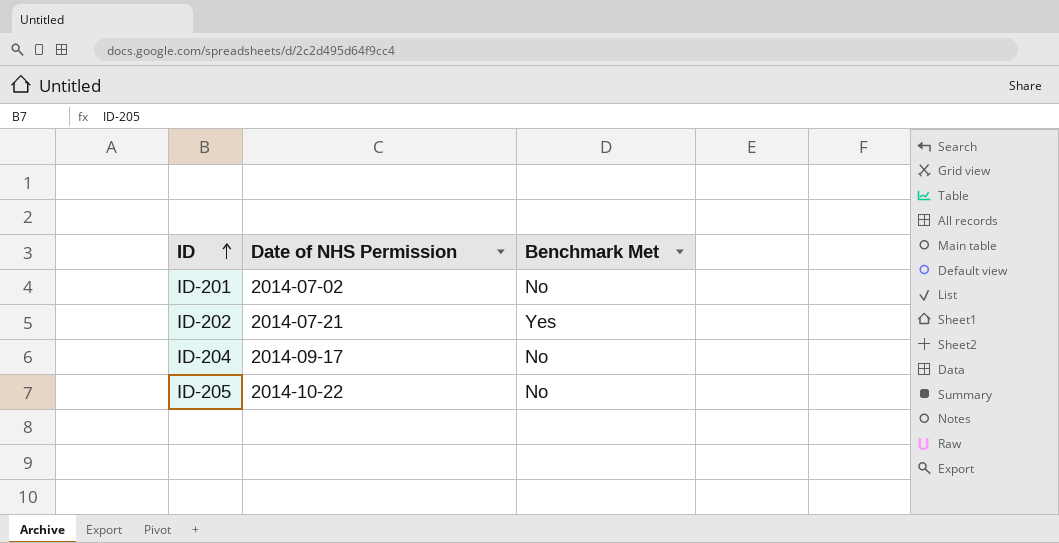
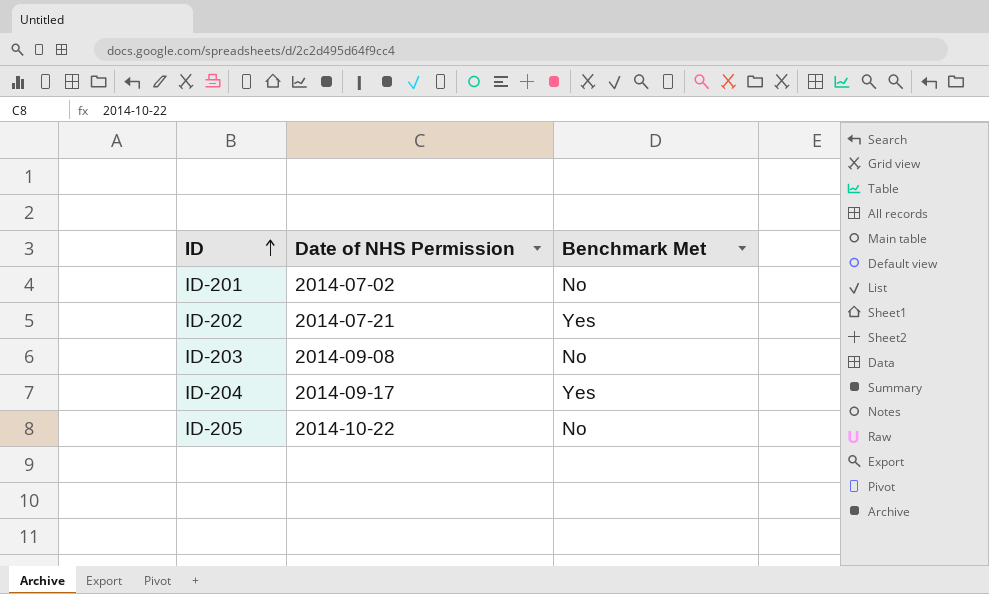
row ID-203: none -> 2014-09-08 | No
ID-204 | Benchmark Met: No -> Yes

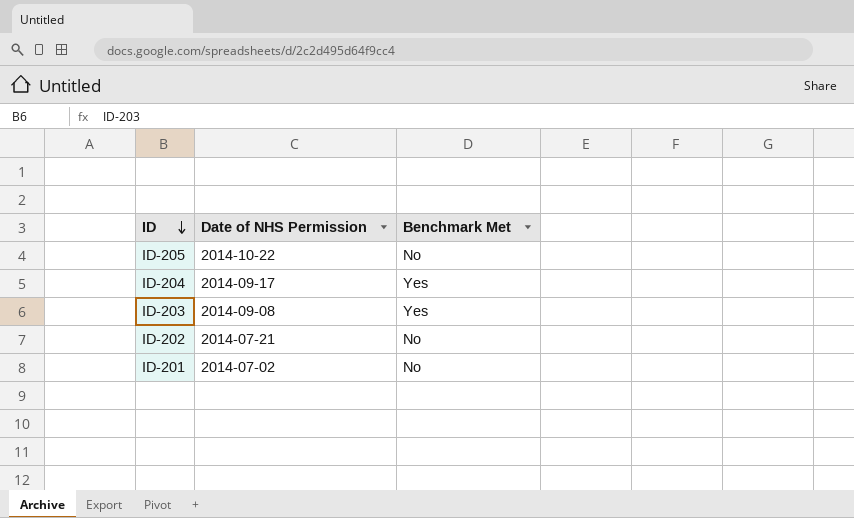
row order: ID ascending -> ID descending
ID-203 | Benchmark Met: No -> Yes
ID-202 | Benchmark Met: Yes -> No

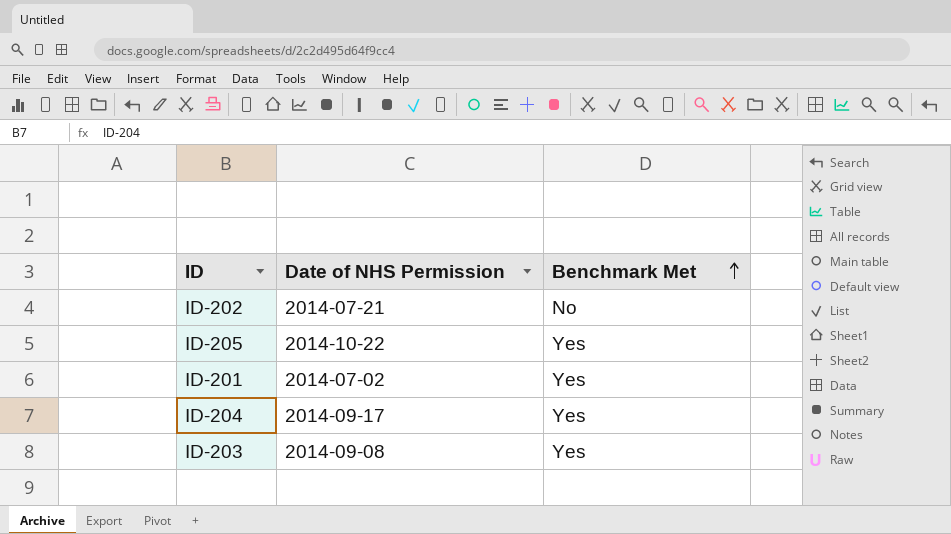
row order: ID descending -> Benchmark Met ascending
ID-205 | Benchmark Met: No -> Yes
ID-201 | Benchmark Met: No -> Yes

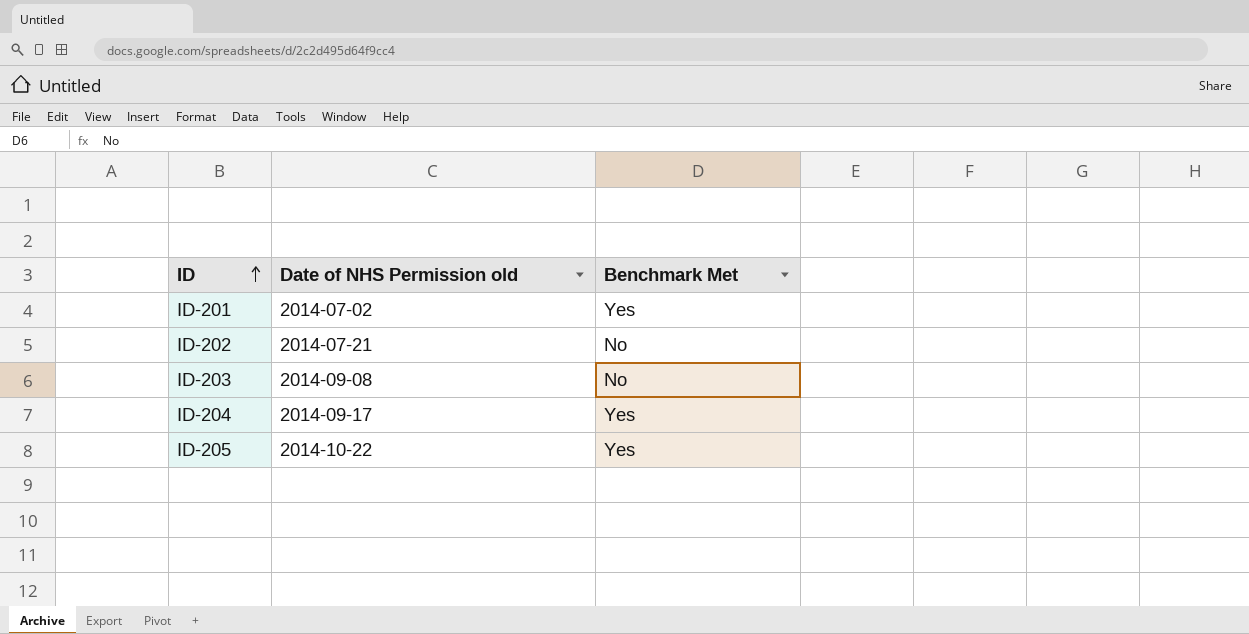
row order: Benchmark Met ascending -> ID ascending
column name: Date of NHS Permission -> Date of NHS Permission old
ID-203 | Benchmark Met: Yes -> No

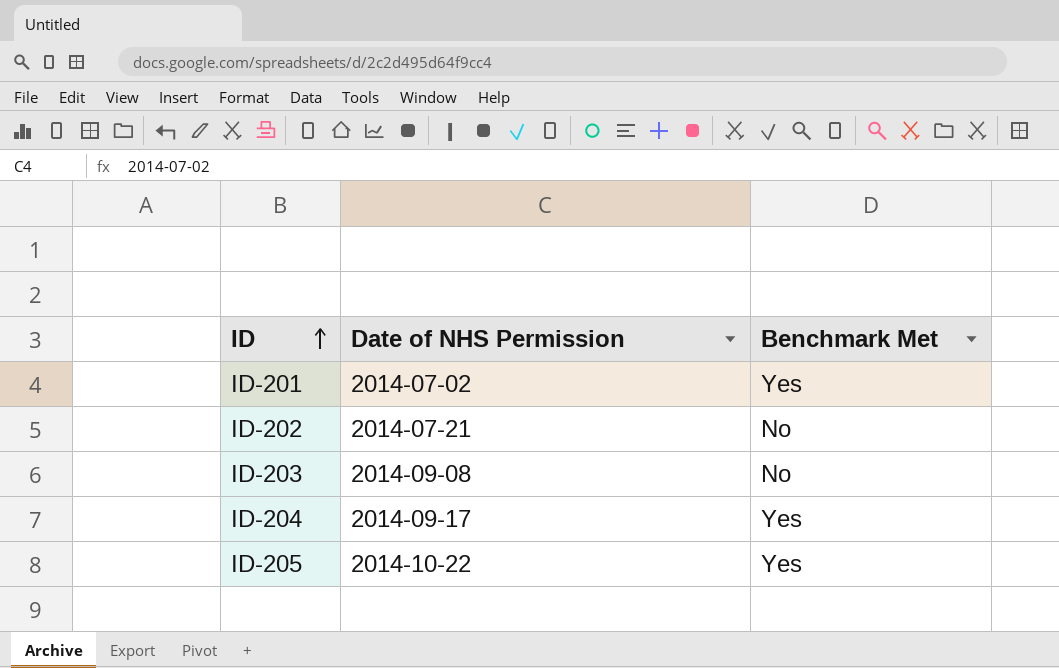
column name: Date of NHS Permission old -> Date of NHS Permission

